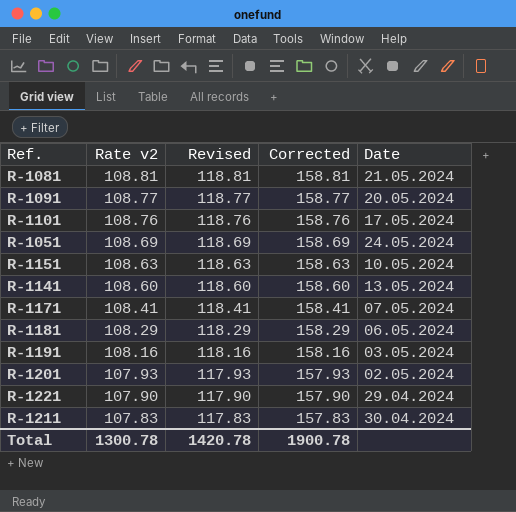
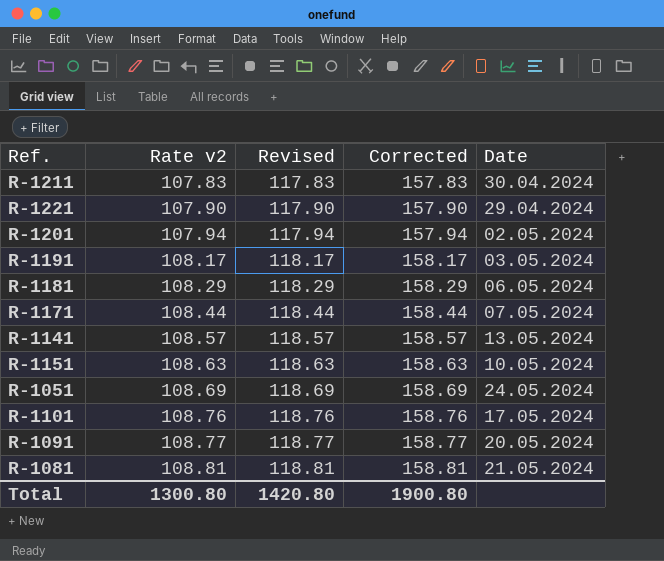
row order: Rate v2 descending -> Rate v2 ascending
R-1201 | Rate v2: 107.93 -> 107.94
R-1201 | Revised: 117.93 -> 117.94
R-1201 | Corrected: 157.93 -> 157.94
R-1191 | Rate v2: 108.16 -> 108.17
R-1191 | Revised: 118.16 -> 118.17
R-1191 | Corrected: 158.16 -> 158.17
R-1171 | Rate v2: 108.41 -> 108.44
R-1171 | Revised: 118.41 -> 118.44
R-1171 | Corrected: 158.41 -> 158.44
R-1141 | Rate v2: 108.60 -> 108.57
R-1141 | Revised: 118.60 -> 118.57
R-1141 | Corrected: 158.60 -> 158.57
Total | Rate v2: 1300.78 -> 1300.80
Total | Revised: 1420.78 -> 1420.80
Total | Corrected: 1900.78 -> 1900.80

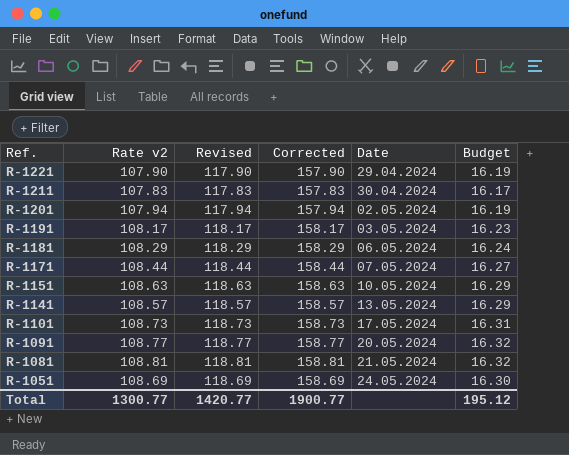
row order: Rate v2 ascending -> Ref. descending
column Budget | formula: none -> [Rate v2] * 0.15
R-1101 | Rate v2: 108.76 -> 108.73
R-1101 | Revised: 118.76 -> 118.73
R-1101 | Corrected: 158.76 -> 158.73
Total | Rate v2: 1300.80 -> 1300.77
Total | Revised: 1420.80 -> 1420.77
Total | Corrected: 1900.80 -> 1900.77

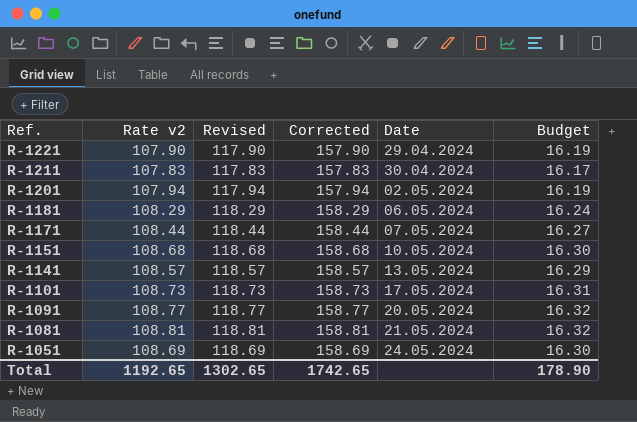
row R-1191: 108.17 | 118.17 | 158.17 | 03.05.2024 | 16.23 -> none
R-1151 | Rate v2: 108.63 -> 108.68
R-1151 | Revised: 118.63 -> 118.68
R-1151 | Corrected: 158.63 -> 158.68
R-1151 | Budget: 16.29 -> 16.30
Total | Rate v2: 1300.77 -> 1192.65
Total | Revised: 1420.77 -> 1302.65
Total | Corrected: 1900.77 -> 1742.65
Total | Budget: 195.12 -> 178.90

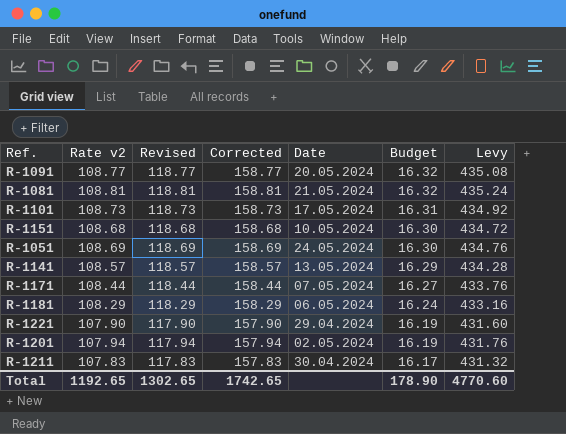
row order: Ref. descending -> Budget descending
column Levy | formula: none -> [Rate v2] * 4

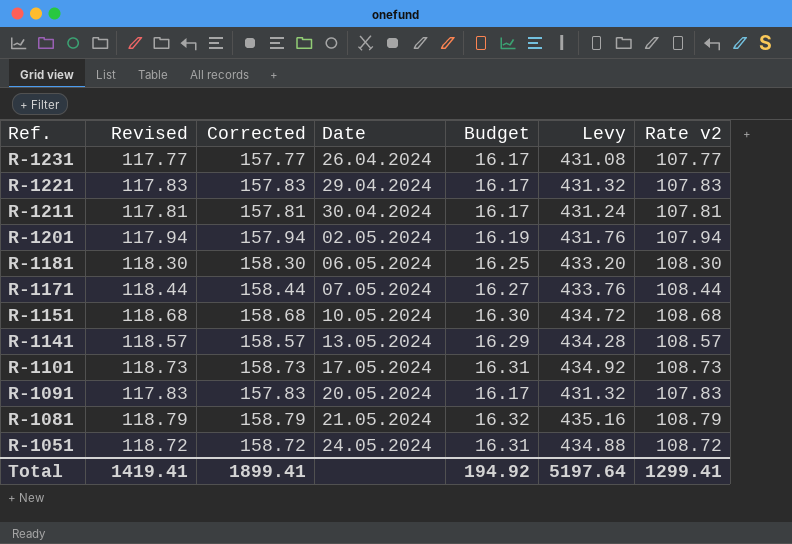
row order: Budget descending -> Ref. descending
column Rate v2 | position: 2 -> 7
row R-1231: none -> 117.77 | 157.77 | 26.04.2024 | 16.17 | 431.08 | 107.77
R-1221 | Revised: 117.90 -> 117.83
R-1221 | Corrected: 157.90 -> 157.83
R-1221 | Budget: 16.19 -> 16.17
R-1221 | Levy: 431.60 -> 431.32
R-1221 | Rate v2: 107.90 -> 107.83
R-1211 | Revised: 117.83 -> 117.81
R-1211 | Corrected: 157.83 -> 157.81
R-1211 | Levy: 431.32 -> 431.24
R-1211 | Rate v2: 107.83 -> 107.81
R-1181 | Revised: 118.29 -> 118.30
R-1181 | Corrected: 158.29 -> 158.30
R-1181 | Budget: 16.24 -> 16.25
R-1181 | Levy: 433.16 -> 433.20
R-1181 | Rate v2: 108.29 -> 108.30
R-1091 | Revised: 118.77 -> 117.83
R-1091 | Corrected: 158.77 -> 157.83
R-1091 | Budget: 16.32 -> 16.17
R-1091 | Levy: 435.08 -> 431.32
R-1091 | Rate v2: 108.77 -> 107.83
R-1081 | Revised: 118.81 -> 118.79
R-1081 | Corrected: 158.81 -> 158.79
R-1081 | Levy: 435.24 -> 435.16
R-1081 | Rate v2: 108.81 -> 108.79
R-1051 | Revised: 118.69 -> 118.72
R-1051 | Corrected: 158.69 -> 158.72
R-1051 | Budget: 16.30 -> 16.31
R-1051 | Levy: 434.76 -> 434.88
R-1051 | Rate v2: 108.69 -> 108.72
Total | Revised: 1302.65 -> 1419.41
Total | Corrected: 1742.65 -> 1899.41
Total | Budget: 178.90 -> 194.92
Total | Levy: 4770.60 -> 5197.64
Total | Rate v2: 1192.65 -> 1299.41

